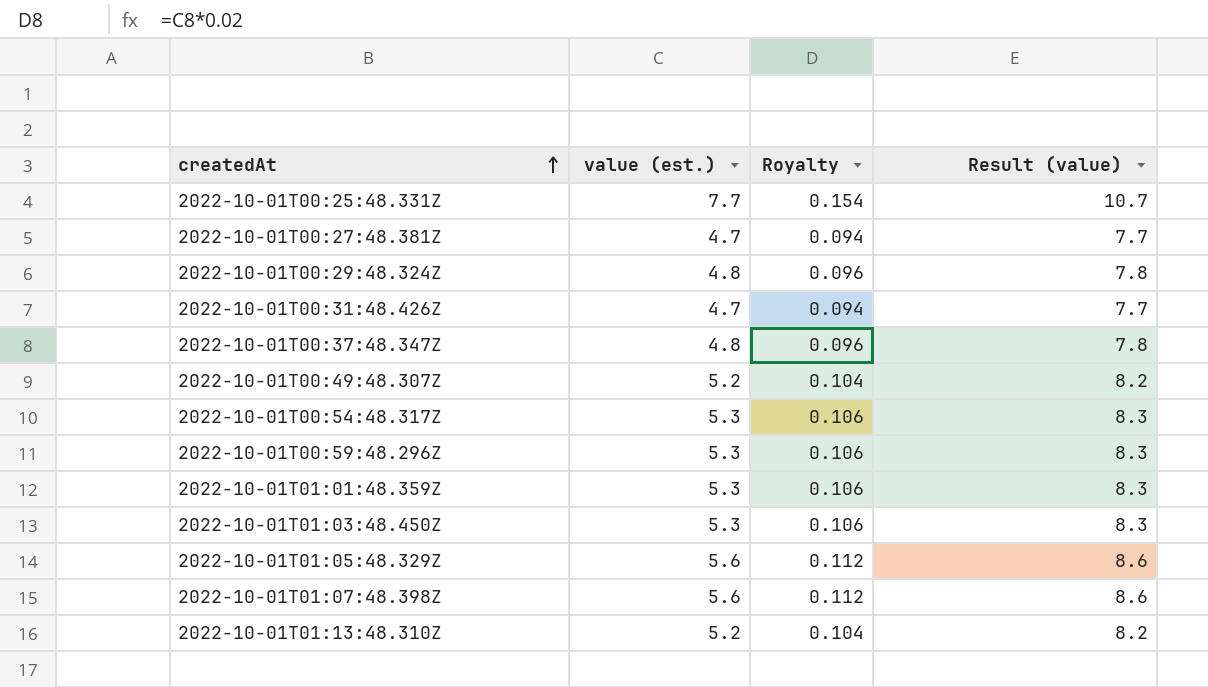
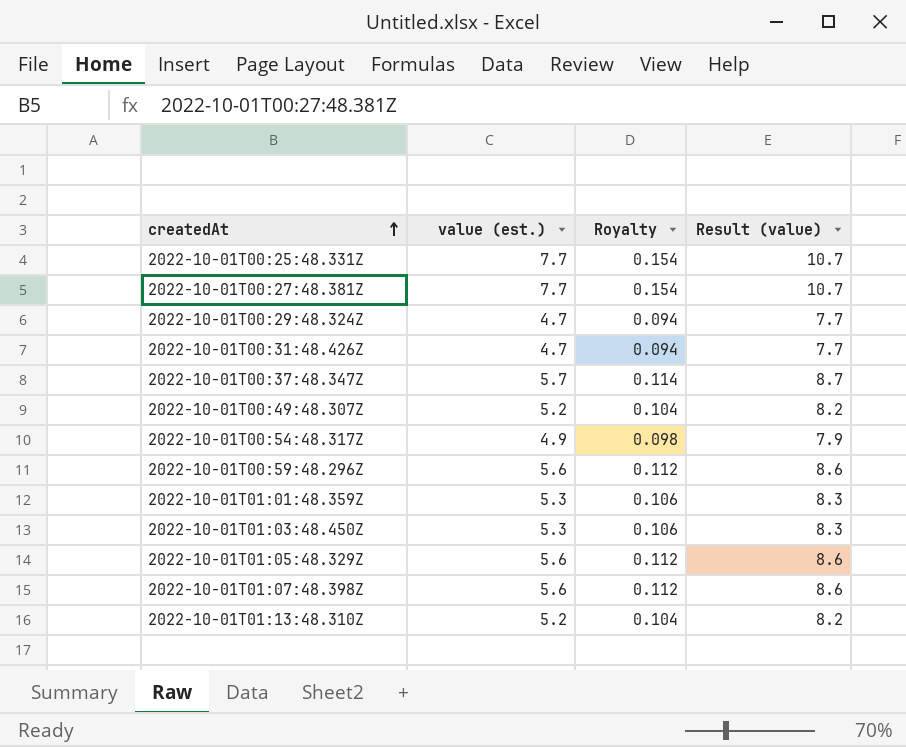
2022-10-01T00:27:48.381Z | value (est.): 4.7 -> 7.7
2022-10-01T00:27:48.381Z | Royalty: 0.094 -> 0.154
2022-10-01T00:27:48.381Z | Result (value): 7.7 -> 10.7
2022-10-01T00:29:48.324Z | value (est.): 4.8 -> 4.7
2022-10-01T00:29:48.324Z | Royalty: 0.096 -> 0.094
2022-10-01T00:29:48.324Z | Result (value): 7.8 -> 7.7
2022-10-01T00:37:48.347Z | value (est.): 4.8 -> 5.7
2022-10-01T00:37:48.347Z | Royalty: 0.096 -> 0.114
2022-10-01T00:37:48.347Z | Result (value): 7.8 -> 8.7
2022-10-01T00:54:48.317Z | value (est.): 5.3 -> 4.9
2022-10-01T00:54:48.317Z | Royalty: 0.106 -> 0.098
2022-10-01T00:54:48.317Z | Result (value): 8.3 -> 7.9
2022-10-01T00:59:48.296Z | value (est.): 5.3 -> 5.6
2022-10-01T00:59:48.296Z | Royalty: 0.106 -> 0.112
2022-10-01T00:59:48.296Z | Result (value): 8.3 -> 8.6

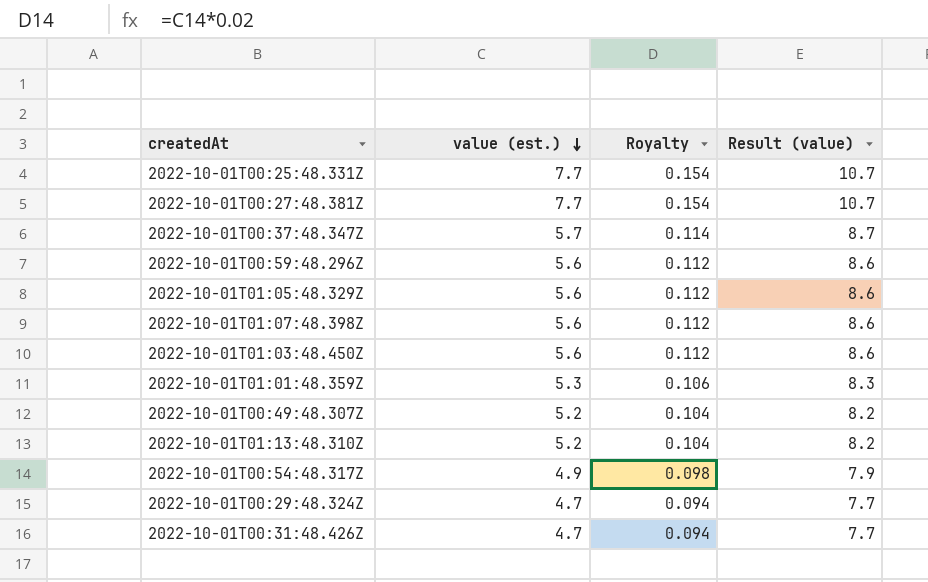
row order: createdAt ascending -> value (est.) descending
2022-10-01T01:03:48.450Z | value (est.): 5.3 -> 5.6
2022-10-01T01:03:48.450Z | Royalty: 0.106 -> 0.112
2022-10-01T01:03:48.450Z | Result (value): 8.3 -> 8.6

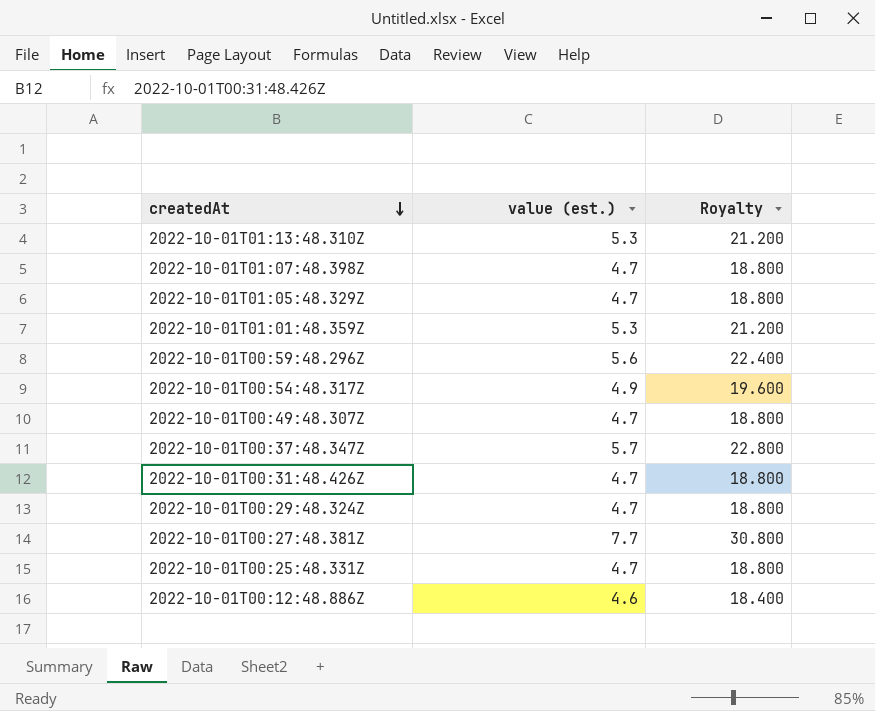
row order: value (est.) descending -> createdAt descending
column Result (value) | formula: [value (est.)] + 3 -> none
column Royalty | formula: [value (est.)] * 0.02 -> [value (est.)] * 4
row 2022-10-01T01:03:48.450Z: 5.6 | 0.112 | 8.6 -> none
2022-10-01T01:13:48.310Z | value (est.): 5.2 -> 5.3
2022-10-01T01:07:48.398Z | value (est.): 5.6 -> 4.7
2022-10-01T01:05:48.329Z | value (est.): 5.6 -> 4.7
2022-10-01T00:49:48.307Z | value (est.): 5.2 -> 4.7
2022-10-01T00:25:48.331Z | value (est.): 7.7 -> 4.7
row 2022-10-01T00:12:48.886Z: none -> 4.6 | 18.400

